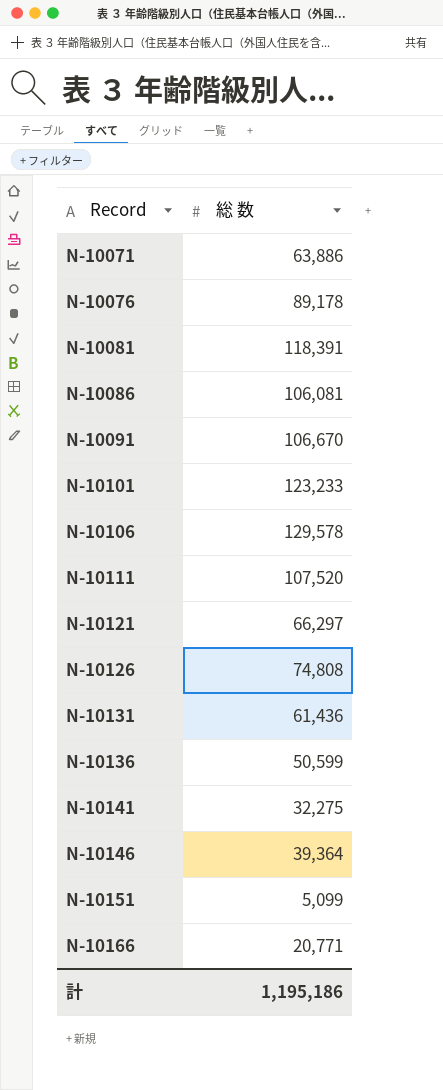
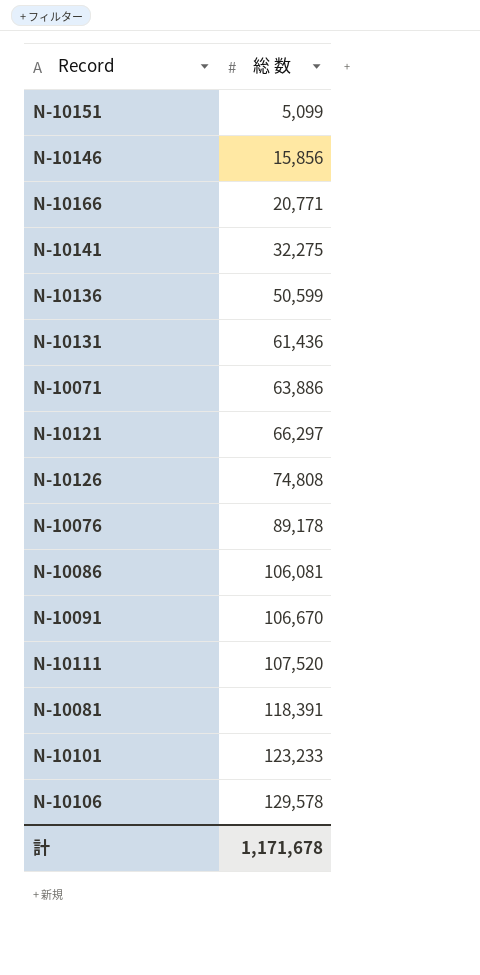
row order: Record ascending -> 総 数 ascending
N-10146 | 総 数: 39,364 -> 15,856
計 | 総 数: 1,195,186 -> 1,171,678

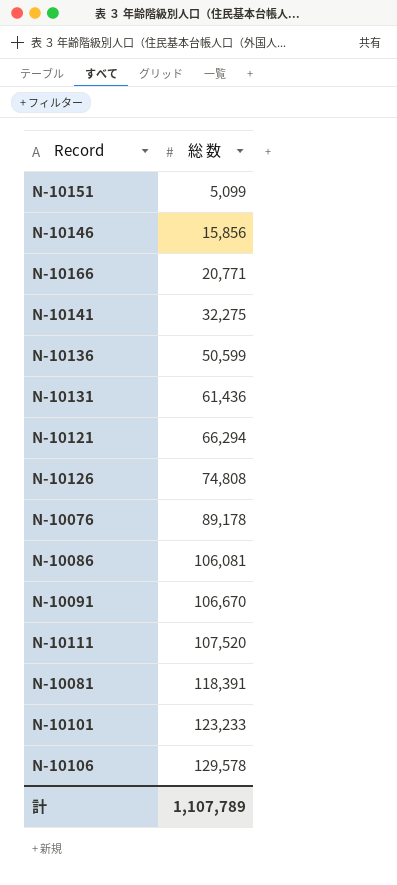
row N-10071: 63,886 -> none
N-10121 | 総 数: 66,297 -> 66,294
計 | 総 数: 1,171,678 -> 1,107,789

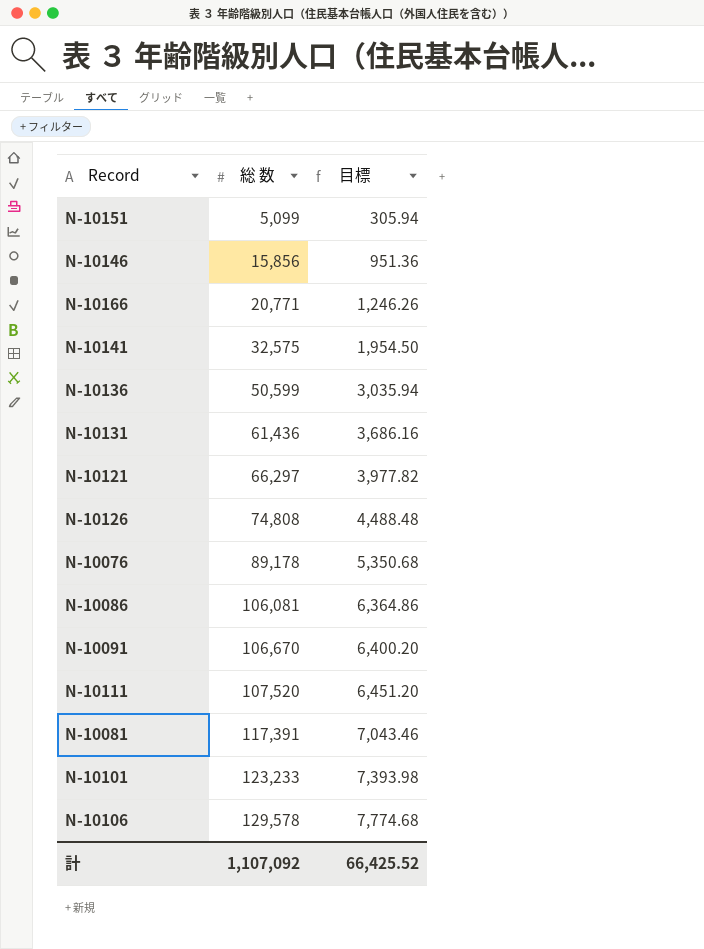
column 目標 | formula: none -> [総 数] * 0.06
N-10141 | 総 数: 32,275 -> 32,575
N-10121 | 総 数: 66,294 -> 66,297
N-10081 | 総 数: 118,391 -> 117,391
計 | 総 数: 1,107,789 -> 1,107,092

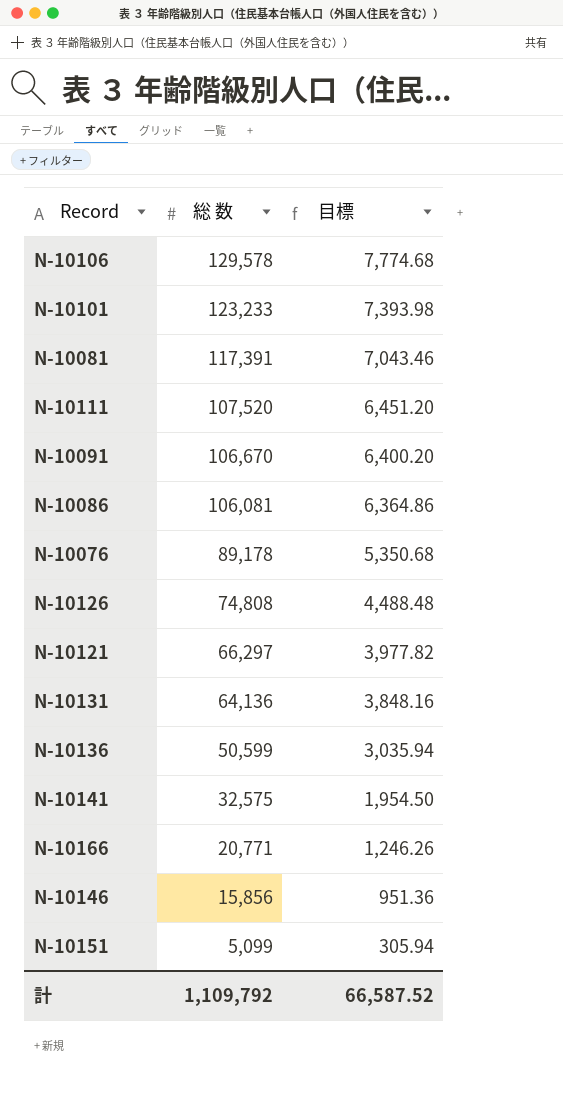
row order: 総 数 ascending -> 総 数 descending
N-10131 | 総 数: 61,436 -> 64,136
N-10131 | 目標: 3,686.16 -> 3,848.16
計 | 総 数: 1,107,092 -> 1,109,792
計 | 目標: 66,425.52 -> 66,587.52

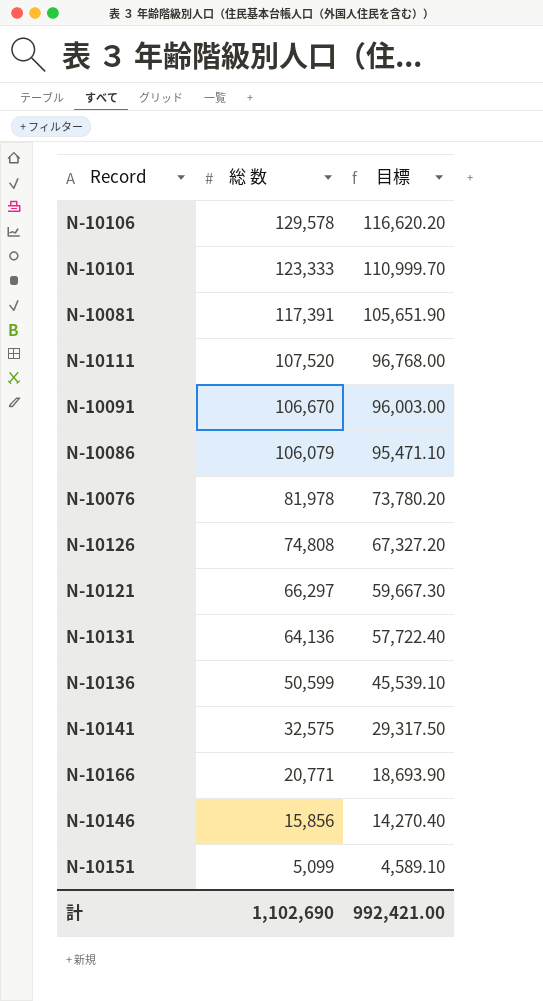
column 目標 | formula: [総 数] * 0.06 -> [総 数] * 0.9
N-10101 | 総 数: 123,233 -> 123,333
N-10086 | 総 数: 106,081 -> 106,079
N-10076 | 総 数: 89,178 -> 81,978
計 | 総 数: 1,109,792 -> 1,102,690
計 | 目標: 66,587.52 -> 992,421.00

